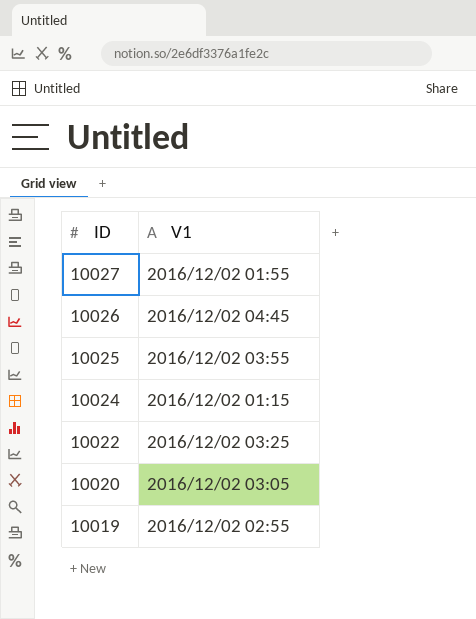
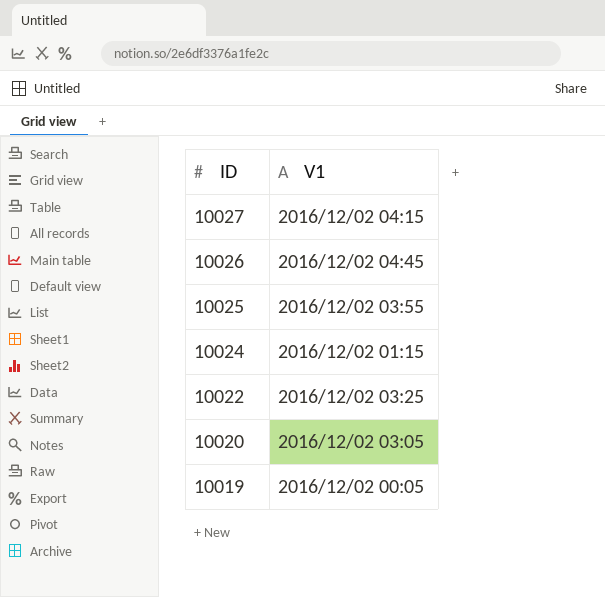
10027 | V1: 2016/12/02 01:55 -> 2016/12/02 04:15
10019 | V1: 2016/12/02 02:55 -> 2016/12/02 00:05

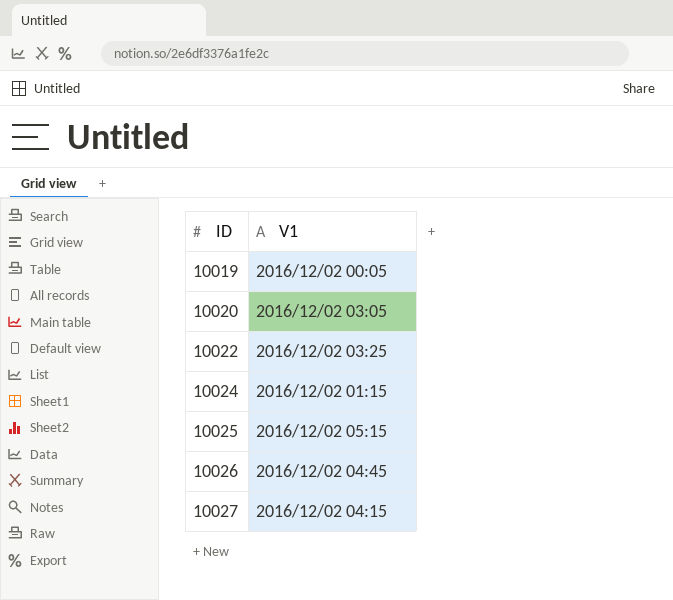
row order: ID descending -> ID ascending
10025 | V1: 2016/12/02 03:55 -> 2016/12/02 05:15

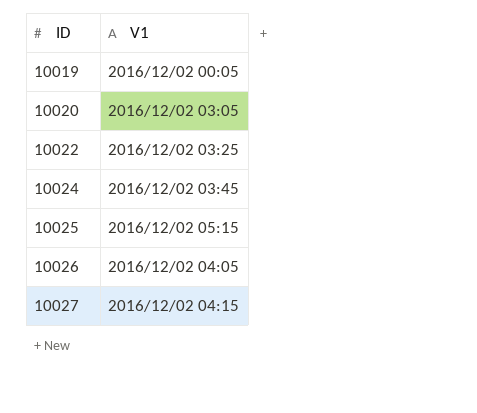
10024 | V1: 2016/12/02 01:15 -> 2016/12/02 03:45
10026 | V1: 2016/12/02 04:45 -> 2016/12/02 04:05

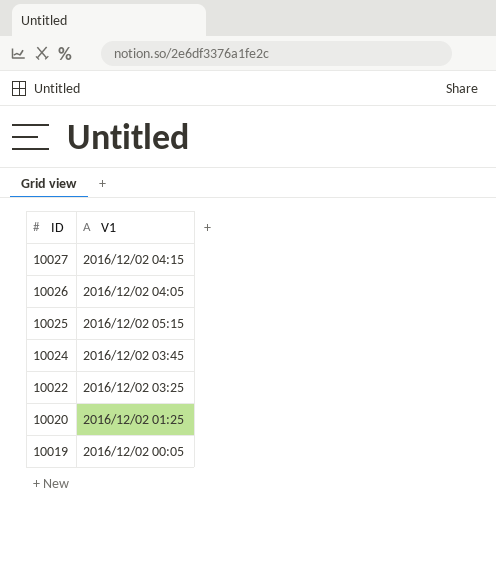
row order: ID ascending -> ID descending
10020 | V1: 2016/12/02 03:05 -> 2016/12/02 01:25

